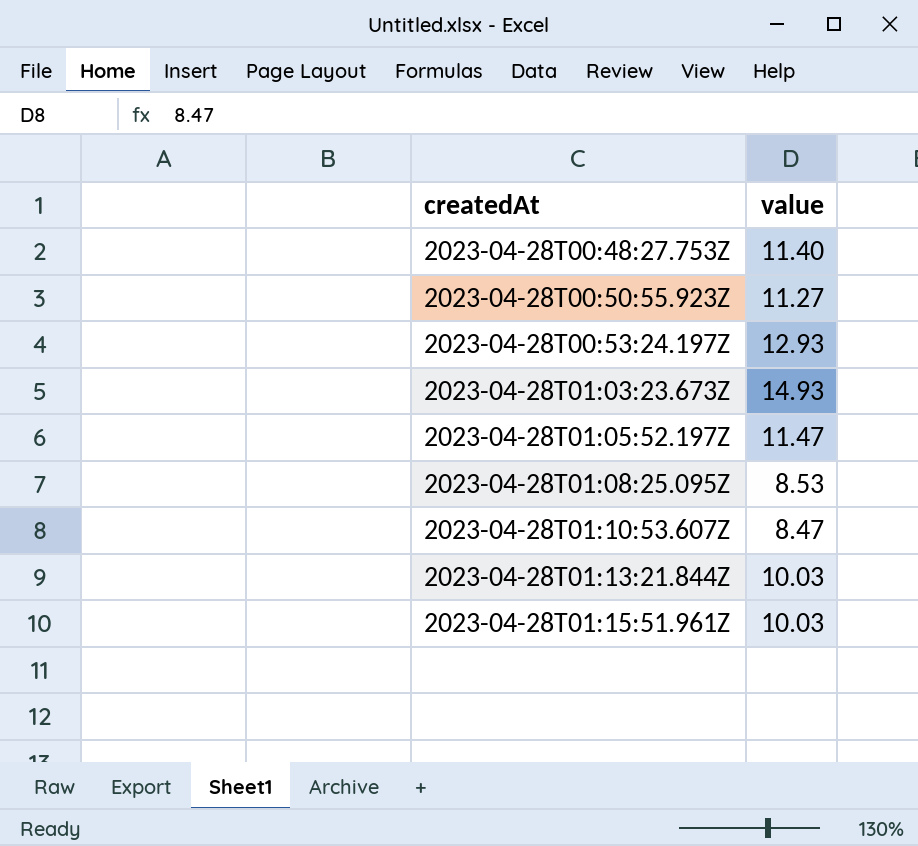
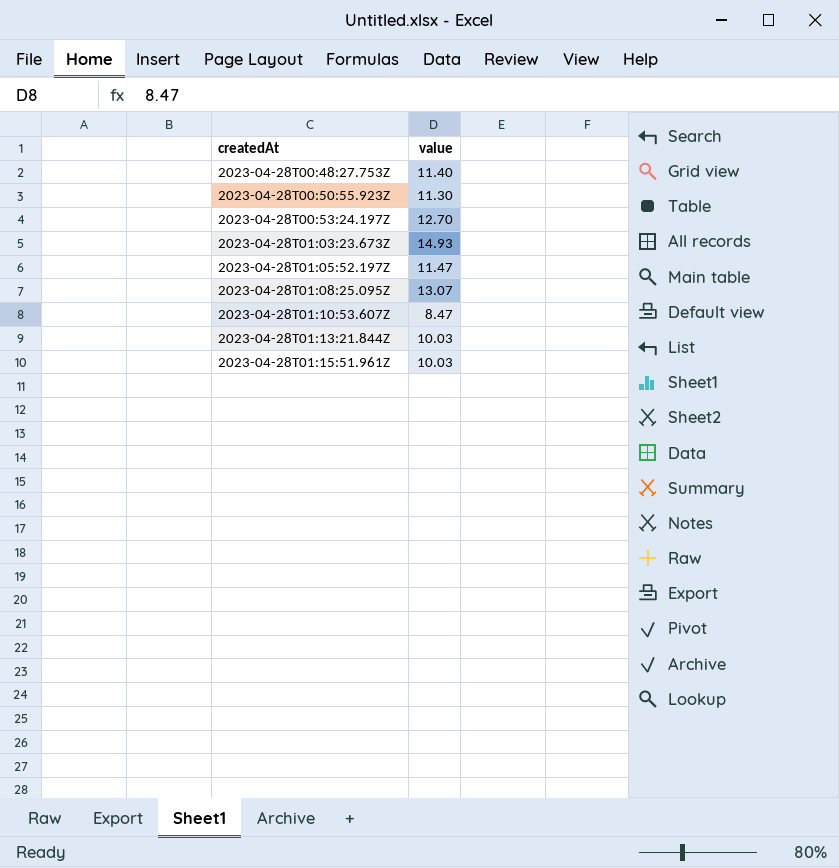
2023-04-28T00:50:55.923Z | value: 11.27 -> 11.30
2023-04-28T00:53:24.197Z | value: 12.93 -> 12.70
2023-04-28T01:08:25.095Z | value: 8.53 -> 13.07

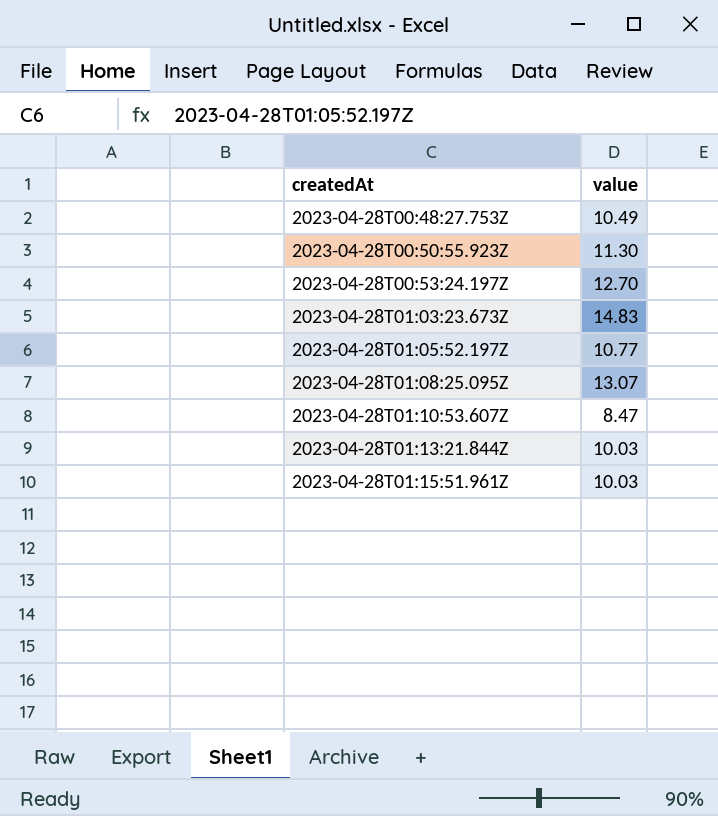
2023-04-28T00:48:27.753Z | value: 11.40 -> 10.49
2023-04-28T01:03:23.673Z | value: 14.93 -> 14.83
2023-04-28T01:05:52.197Z | value: 11.47 -> 10.77

